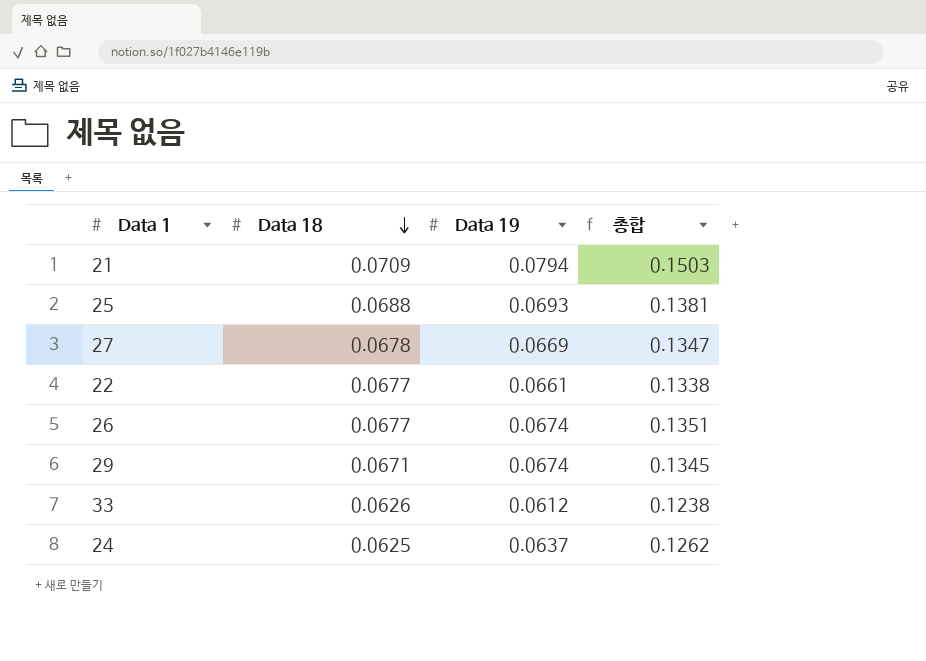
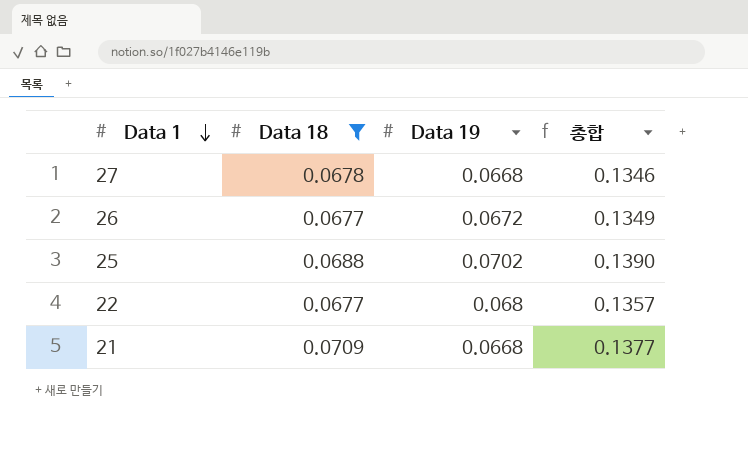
filter: none -> Data 18 >= 0.0677
row order: Data 18 descending -> Data 1 descending
27 | Data 19: 0.0669 -> 0.0668
27 | 총합: 0.1347 -> 0.1346
26 | Data 19: 0.0674 -> 0.0672
26 | 총합: 0.1351 -> 0.1349
25 | Data 19: 0.0693 -> 0.0702
25 | 총합: 0.1381 -> 0.1390
22 | Data 19: 0.0661 -> 0.068
22 | 총합: 0.1338 -> 0.1357
21 | Data 19: 0.0794 -> 0.0668
21 | 총합: 0.1503 -> 0.1377

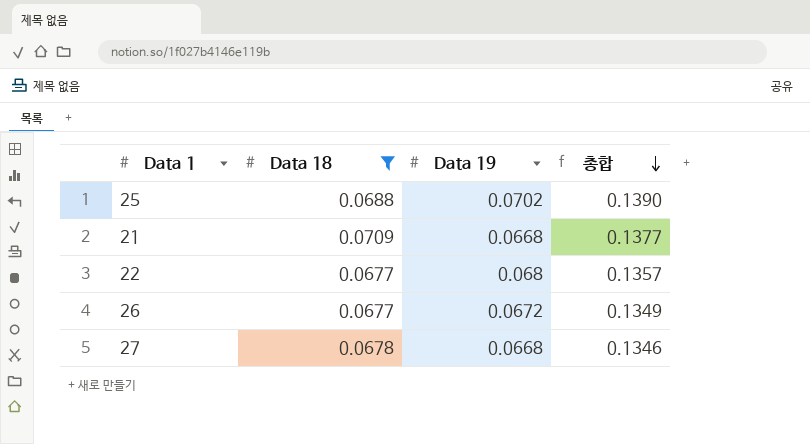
row order: Data 1 descending -> 총합 descending

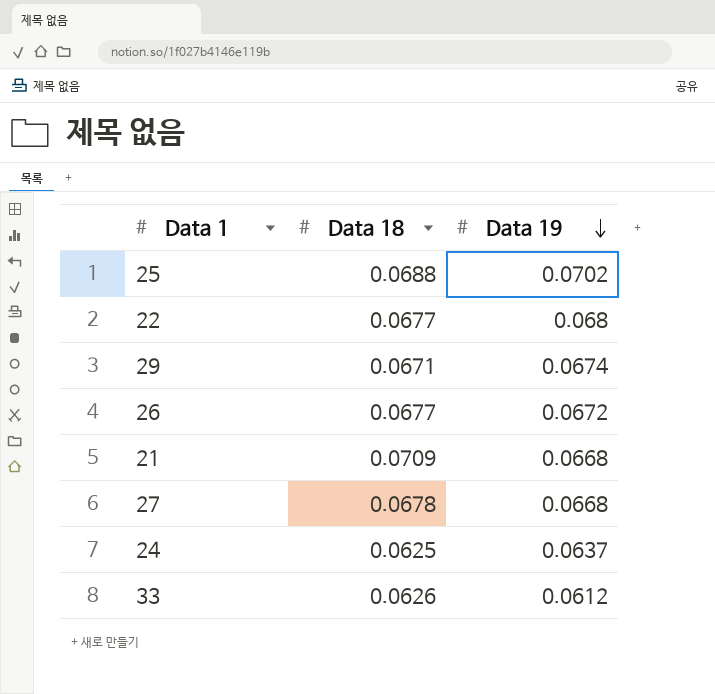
filter: Data 18 >= 0.0677 -> none
row order: 총합 descending -> Data 19 descending
column 총합 | formula: [Data 18] + [Data 19] -> none

